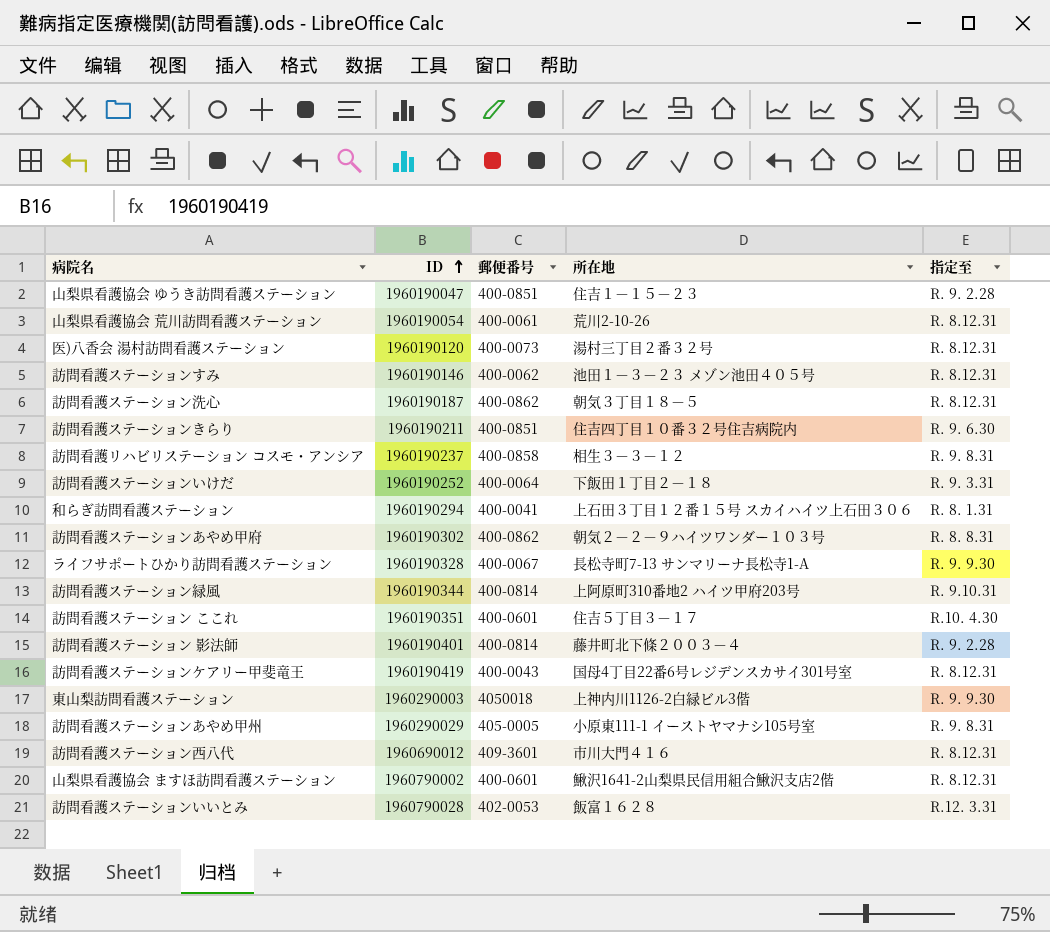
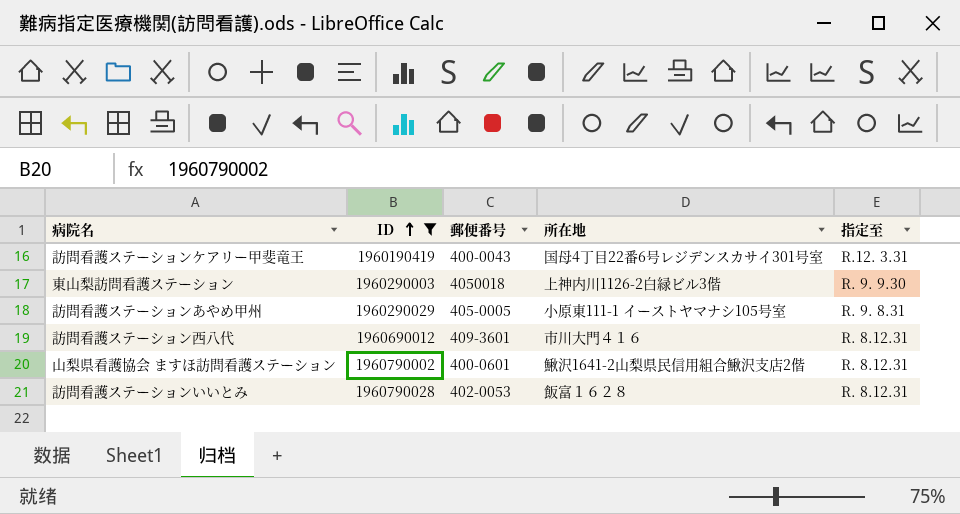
filter: none -> ID >= 1960190419
訪問看護ステーションケアリー甲斐竜王 | 指定至: R. 8.12.31 -> R.12. 3.31
訪問看護ステーションいいとみ | 指定至: R.12. 3.31 -> R. 8.12.31

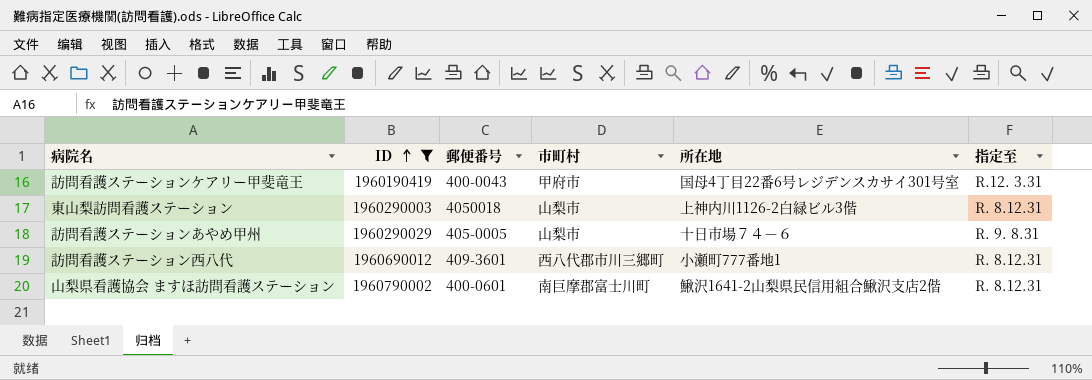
column 市町村 | position: none -> 4
row 訪問看護ステーションいいとみ: 1960790028 | 402-0053 | 飯富１６２８ | R. 8.12.31 -> none
東山梨訪問看護ステーション | 指定至: R. 9. 9.30 -> R. 8.12.31
訪問看護ステーションあやめ甲州 | 所在地: 小原東111-1 イーストヤマナシ105号室 -> 十日市場７４－６
訪問看護ステーション西八代 | 所在地: 市川大門４１６ -> 小瀬町777番地1

